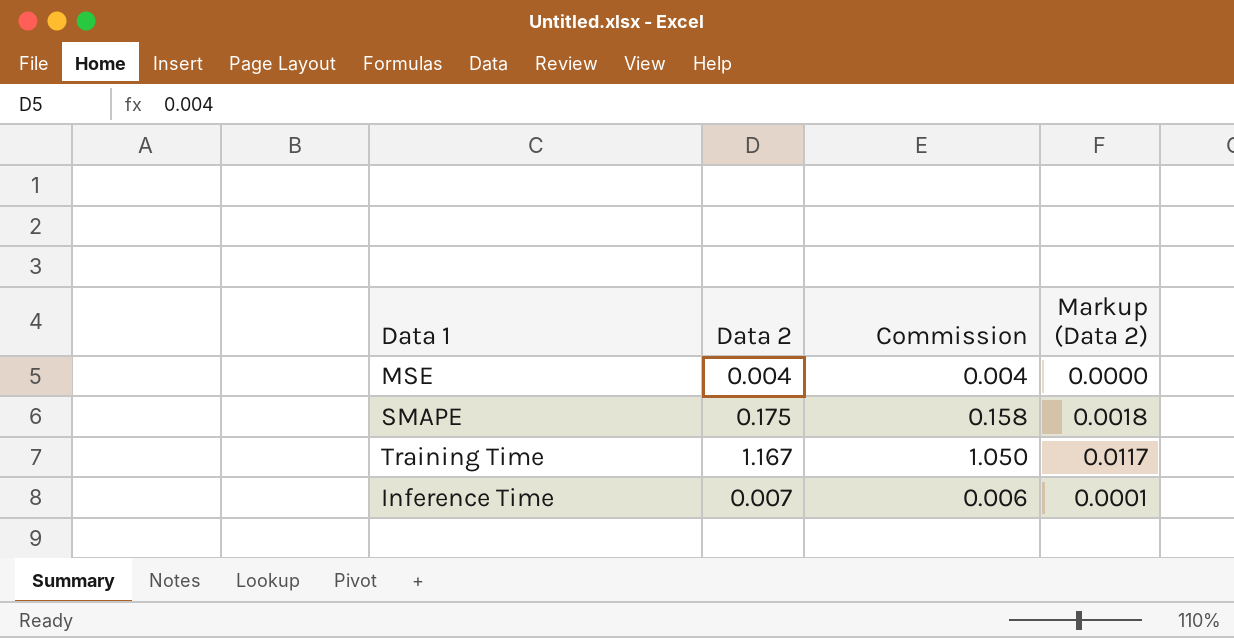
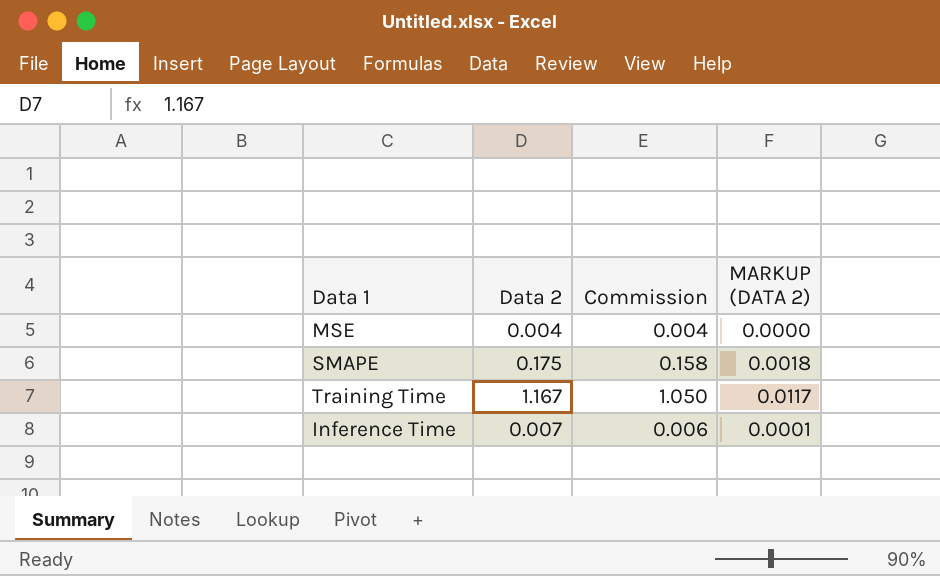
column name: Markup (Data 2) -> MARKUP (DATA 2)

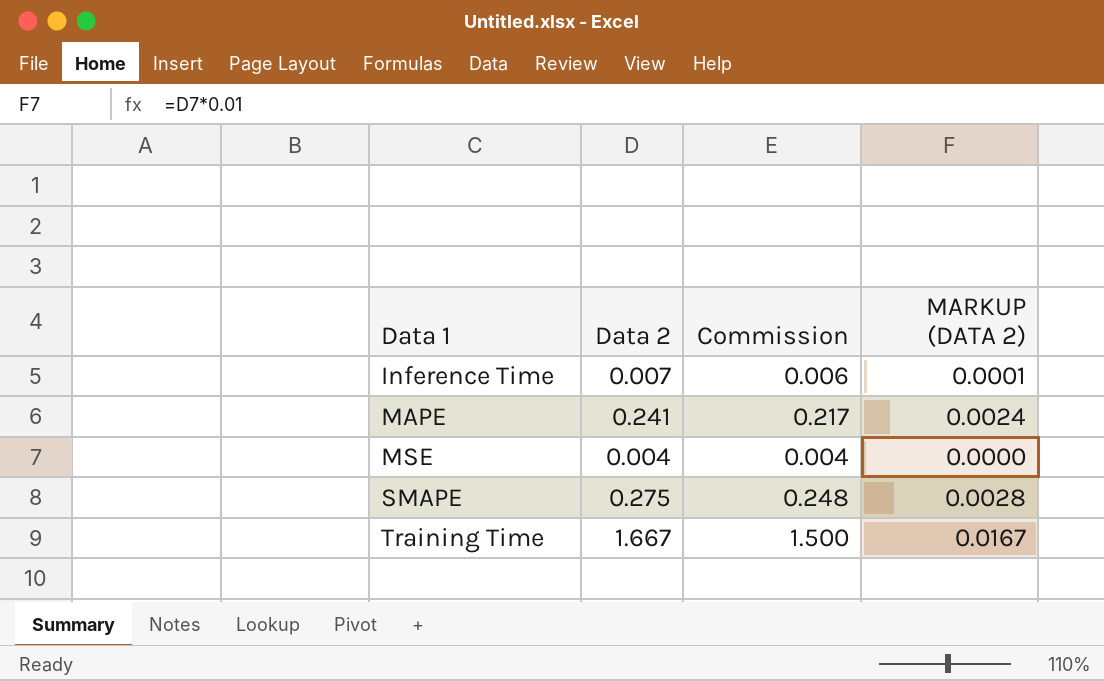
row order: none -> Data 1 ascending
row MAPE: none -> 0.241 | 0.217 | 0.0024
SMAPE | Data 2: 0.175 -> 0.275
SMAPE | Commission: 0.158 -> 0.248
SMAPE | MARKUP (DATA 2): 0.0018 -> 0.0028
Training Time | Data 2: 1.167 -> 1.667
Training Time | Commission: 1.050 -> 1.500
Training Time | MARKUP (DATA 2): 0.0117 -> 0.0167

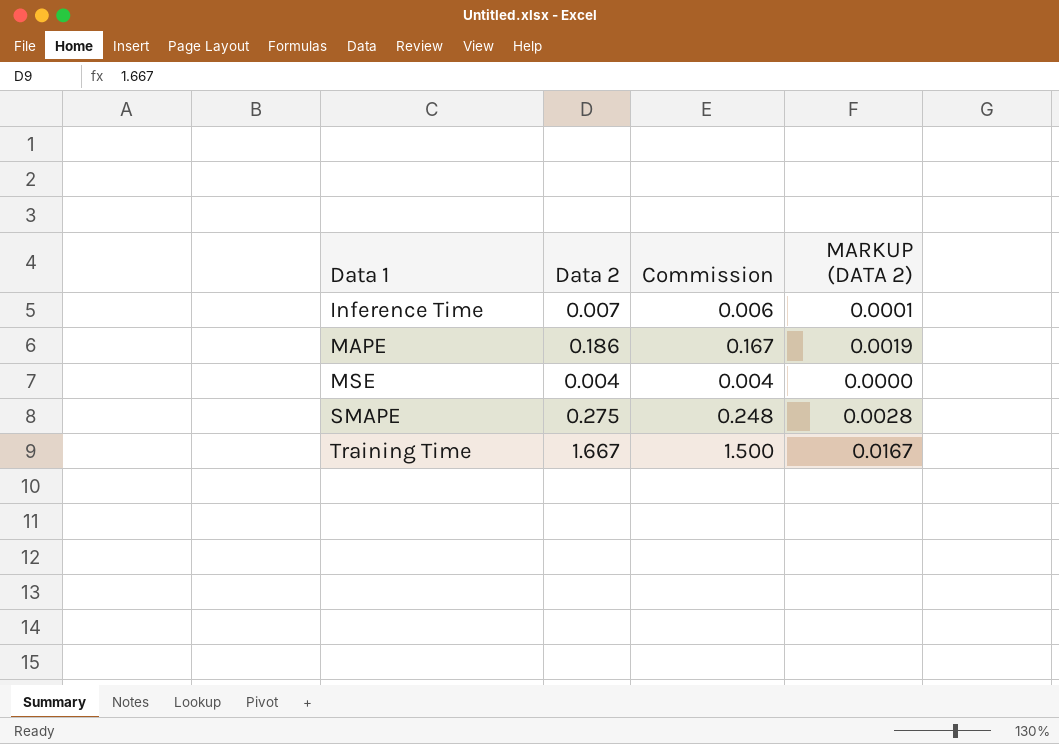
MAPE | Data 2: 0.241 -> 0.186
MAPE | Commission: 0.217 -> 0.167
MAPE | MARKUP (DATA 2): 0.0024 -> 0.0019

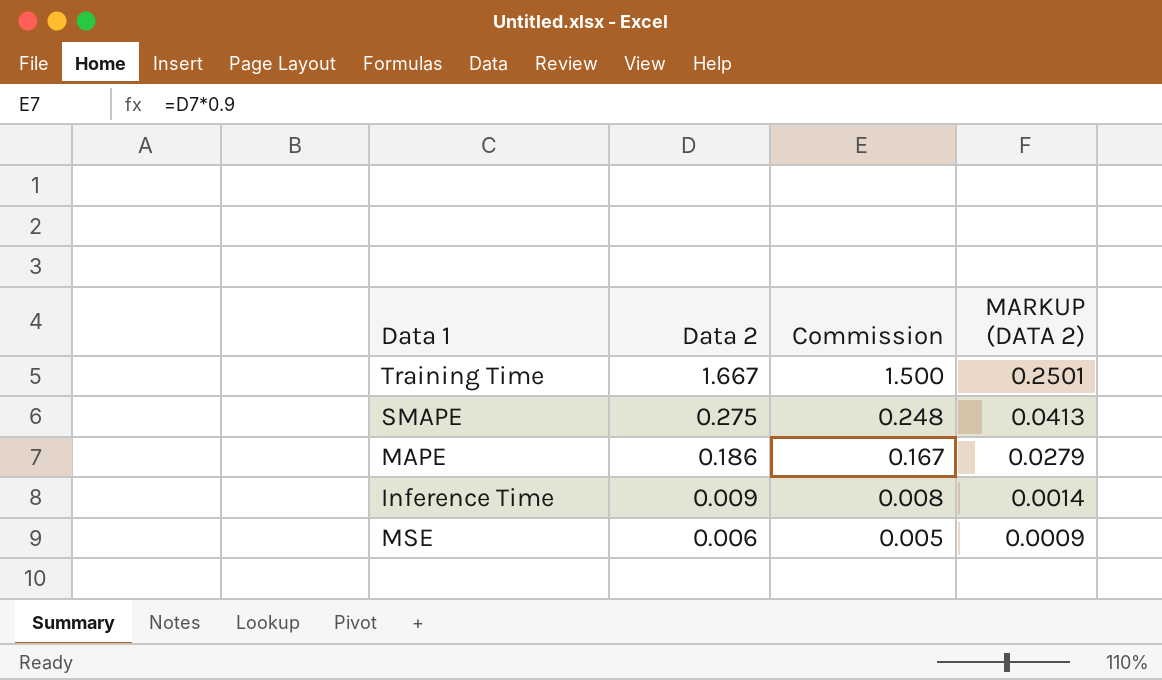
row order: Data 1 ascending -> Data 2 descending
column MARKUP (DATA 2) | formula: [Data 2] * 0.01 -> [Data 2] * 0.15
Inference Time | Data 2: 0.007 -> 0.009
Inference Time | Commission: 0.006 -> 0.008
MSE | Data 2: 0.004 -> 0.006
MSE | Commission: 0.004 -> 0.005

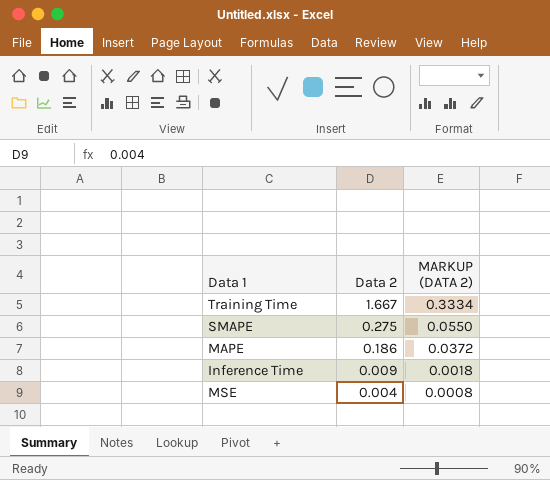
column Commission | formula: [Data 2] * 0.9 -> none
column MARKUP (DATA 2) | formula: [Data 2] * 0.15 -> [Data 2] * 0.2
MSE | Data 2: 0.006 -> 0.004

